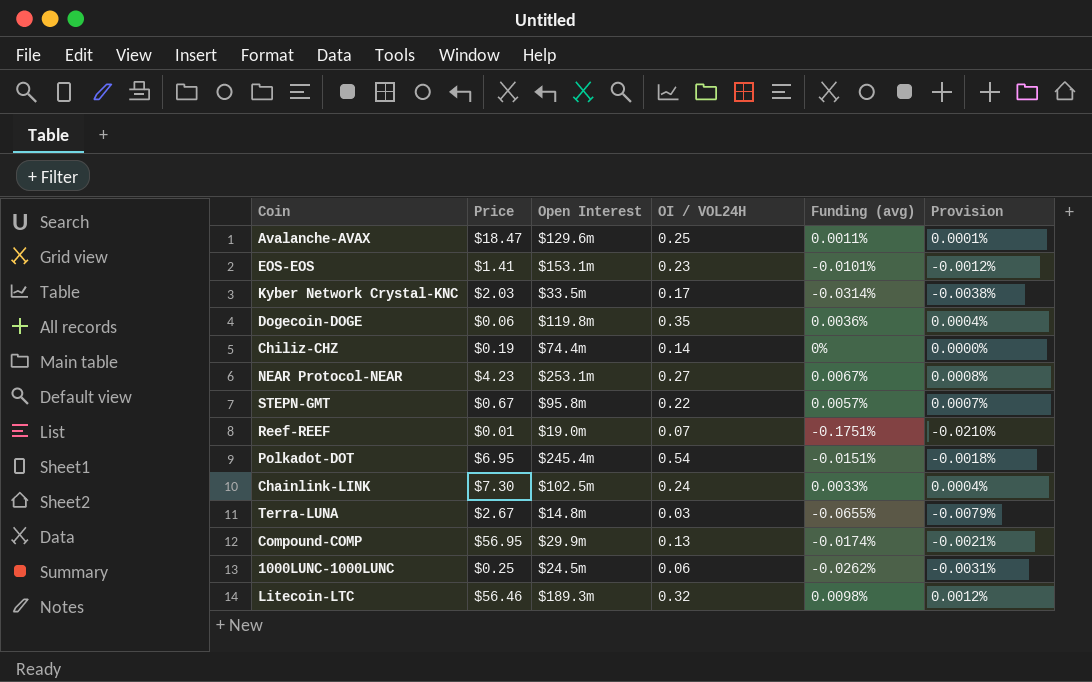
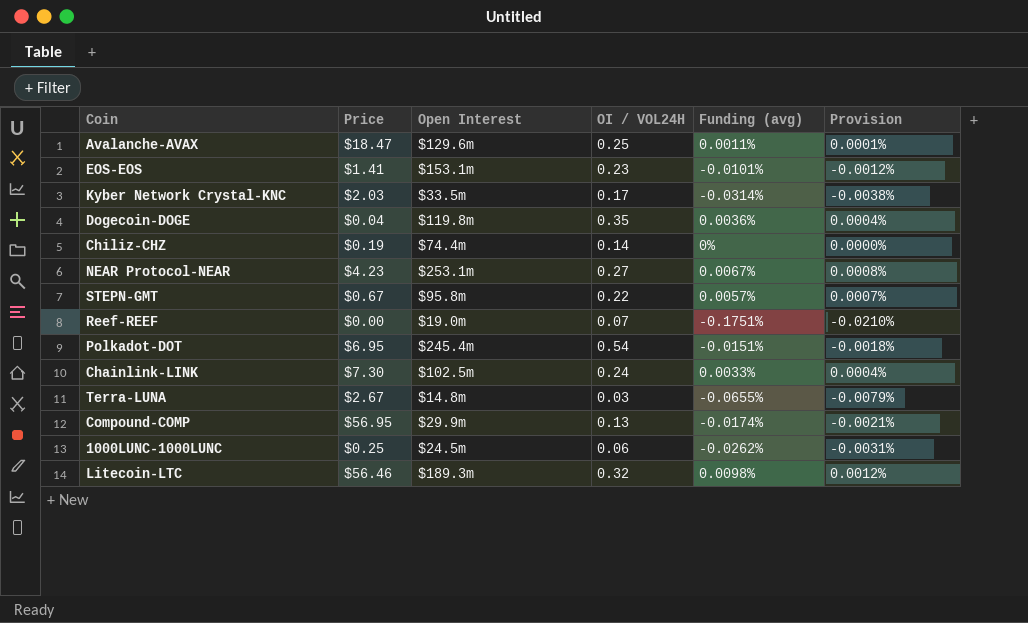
Dogecoin-DOGE | Price: $0.06 -> $0.04
Reef-REEF | Price: $0.01 -> $0.00

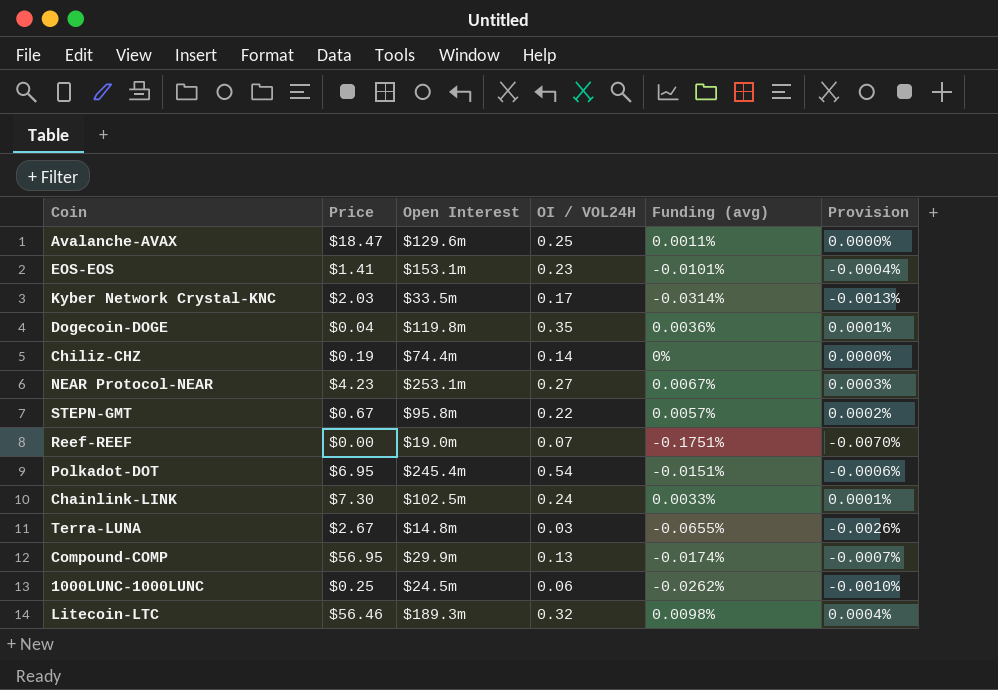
column Provision | formula: [Funding (avg)] * 0.12 -> [Funding (avg)] * 0.04

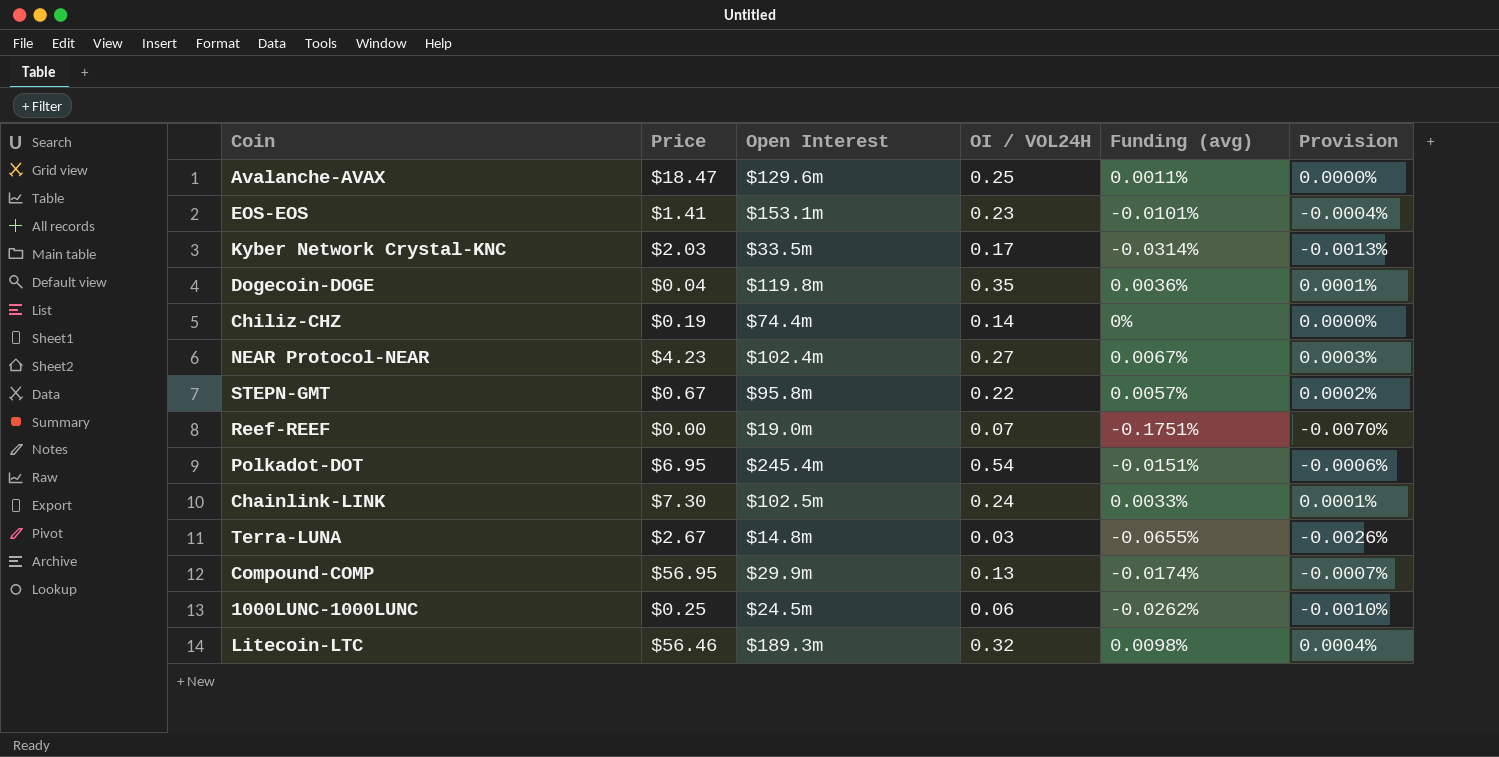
NEAR Protocol-NEAR | Open Interest: $253.1m -> $102.4m

